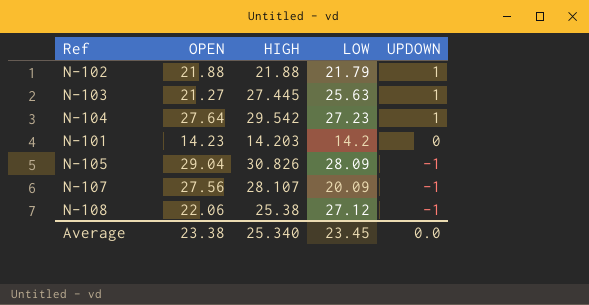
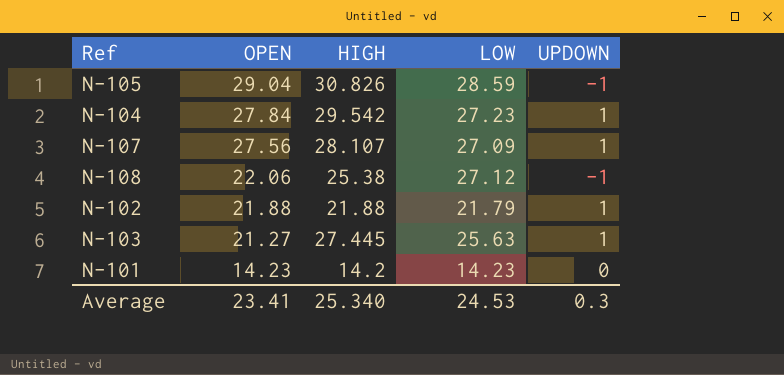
row order: UPDOWN descending -> OPEN descending
N-105 | LOW: 28.09 -> 28.59
N-104 | OPEN: 27.64 -> 27.84
N-107 | LOW: 20.09 -> 27.09
N-107 | UPDOWN: -1 -> 1
N-101 | HIGH: 14.203 -> 14.2
N-101 | LOW: 14.2 -> 14.23
Average | OPEN: 23.38 -> 23.41
Average | LOW: 23.45 -> 24.53
Average | UPDOWN: 0.0 -> 0.3

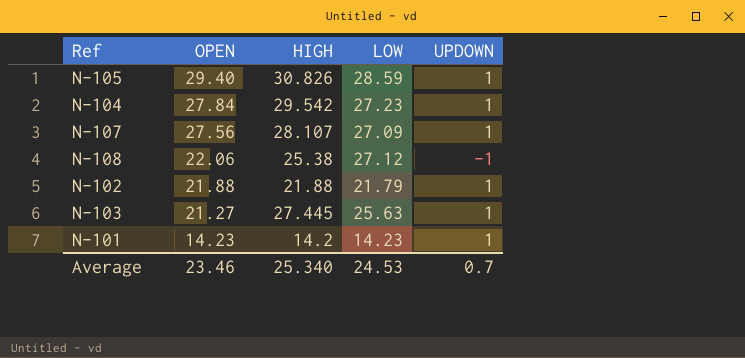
N-105 | OPEN: 29.04 -> 29.40
N-105 | UPDOWN: -1 -> 1
N-101 | UPDOWN: 0 -> 1
Average | OPEN: 23.41 -> 23.46
Average | UPDOWN: 0.3 -> 0.7

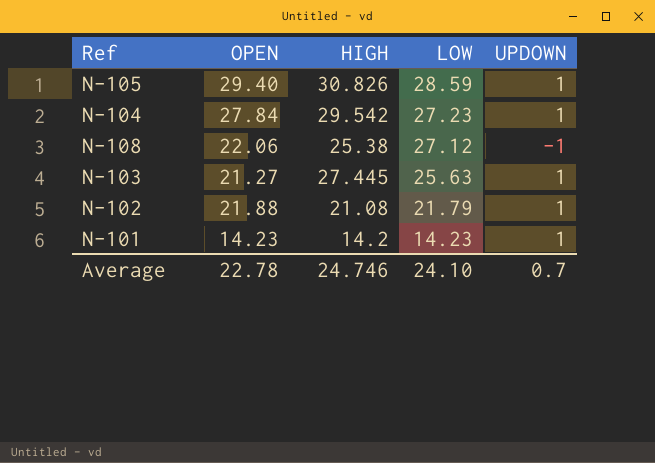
row order: OPEN descending -> LOW descending
row N-107: 27.56 | 28.107 | 27.09 | 1 -> none
N-102 | HIGH: 21.88 -> 21.08
Average | OPEN: 23.46 -> 22.78
Average | HIGH: 25.340 -> 24.746
Average | LOW: 24.53 -> 24.10

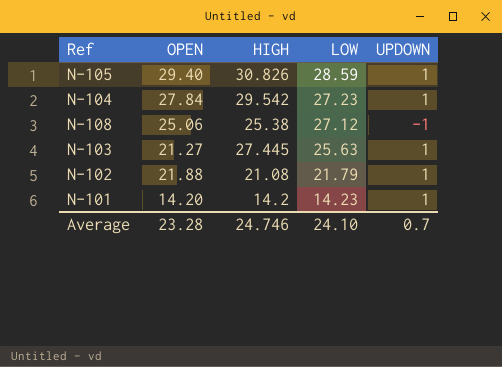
N-108 | OPEN: 22.06 -> 25.06
N-101 | OPEN: 14.23 -> 14.20
Average | OPEN: 22.78 -> 23.28

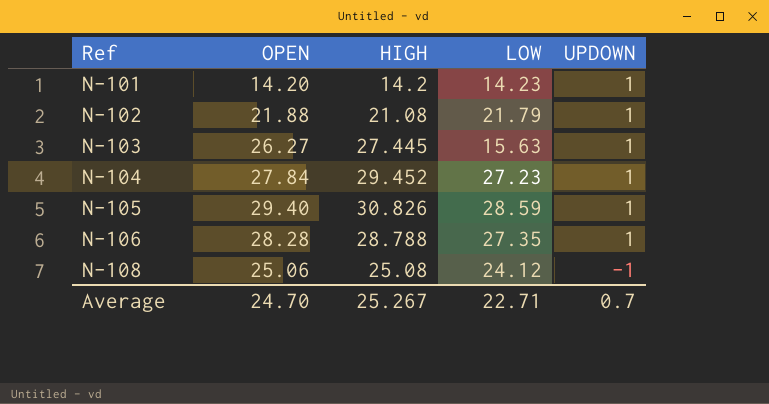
row order: LOW descending -> Ref ascending
N-103 | OPEN: 21.27 -> 26.27
N-103 | LOW: 25.63 -> 15.63
N-104 | HIGH: 29.542 -> 29.452
row N-106: none -> 28.28 | 28.788 | 27.35 | 1
N-108 | HIGH: 25.38 -> 25.08
N-108 | LOW: 27.12 -> 24.12
Average | OPEN: 23.28 -> 24.70
Average | HIGH: 24.746 -> 25.267
Average | LOW: 24.10 -> 22.71

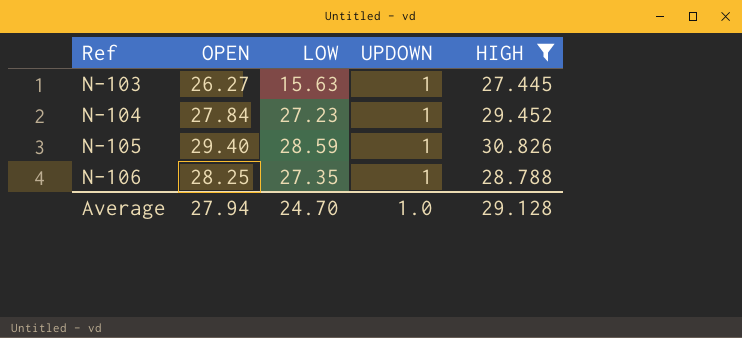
filter: none -> HIGH >= 27.445
column HIGH | position: 3 -> 5
N-106 | OPEN: 28.28 -> 28.25
Average | OPEN: 24.70 -> 27.94
Average | LOW: 22.71 -> 24.70
Average | UPDOWN: 0.7 -> 1.0
Average | HIGH: 25.267 -> 29.128

